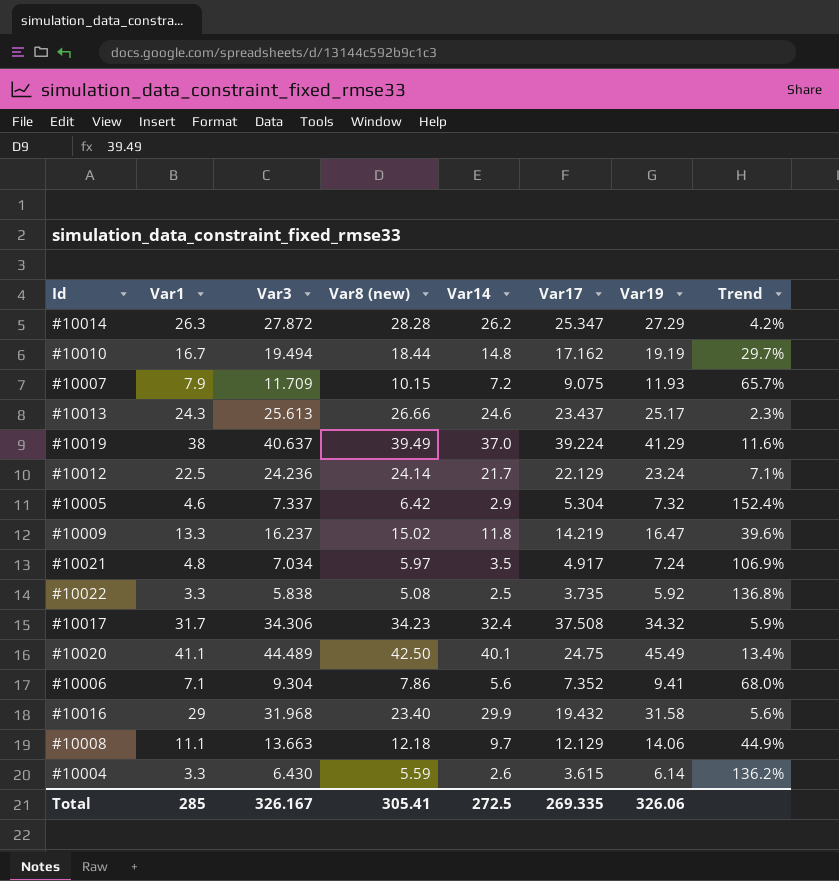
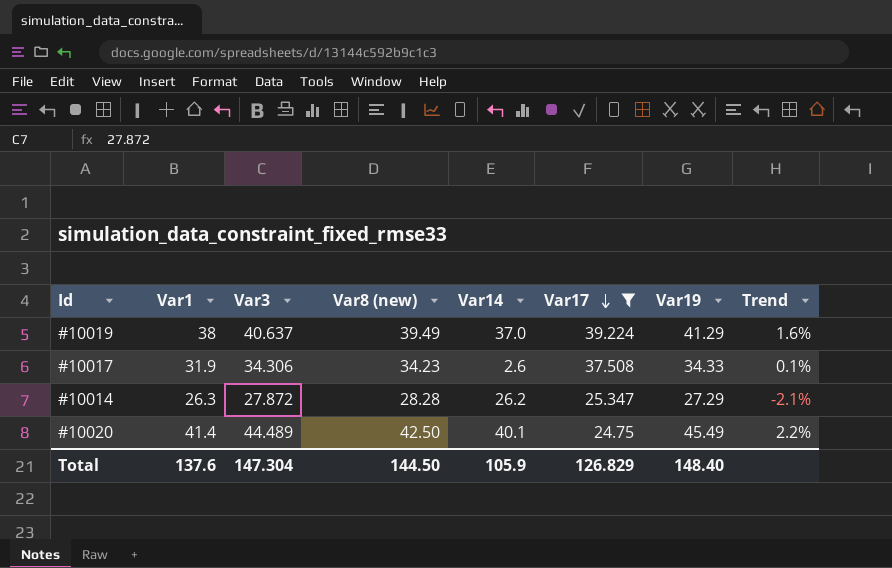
filter: none -> Var17 >= 24.75
row order: none -> Var17 descending
column Trend | formula: ([Var19] - [Var14]) / [Var14] -> ([Var19] - [Var3]) / [Var3]
#10017 | Var1: 31.7 -> 31.9
#10017 | Var14: 32.4 -> 2.6
#10017 | Var19: 34.32 -> 34.33
#10020 | Var1: 41.1 -> 41.4
Total | Var1: 285 -> 137.6
Total | Var3: 326.167 -> 147.304
Total | Var8 (new): 305.41 -> 144.50
Total | Var14: 272.5 -> 105.9
Total | Var17: 269.335 -> 126.829
Total | Var19: 326.06 -> 148.40

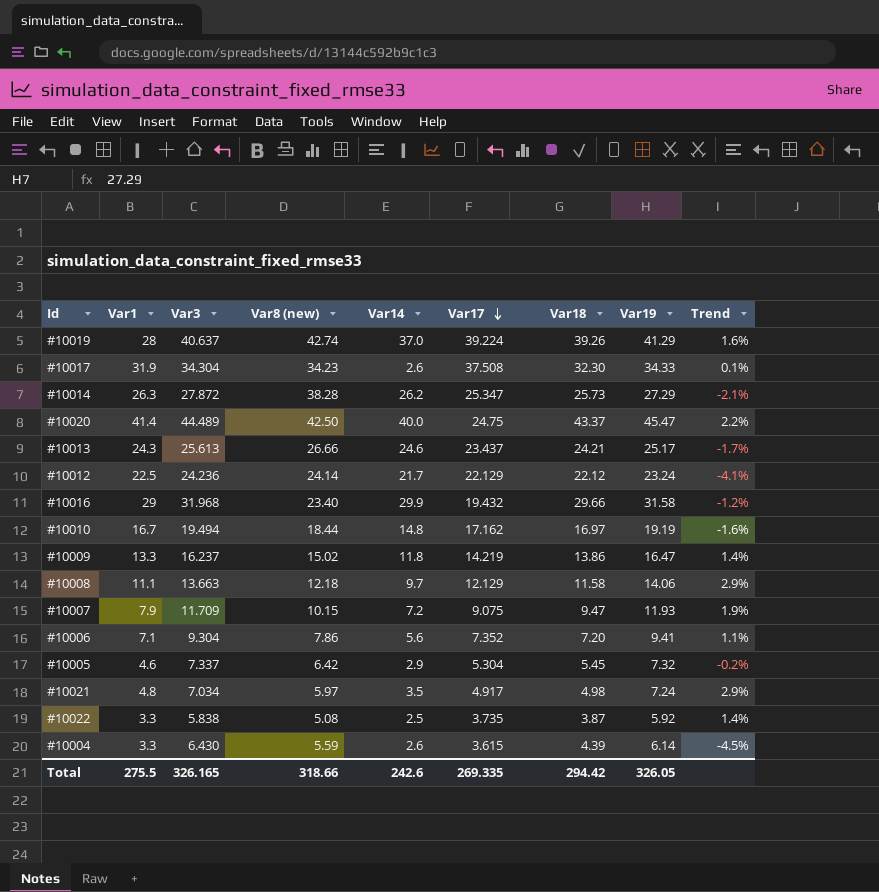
filter: Var17 >= 24.75 -> none
column Var18 | position: none -> 7
#10019 | Var1: 38 -> 28
#10019 | Var8 (new): 39.49 -> 42.74
#10017 | Var3: 34.306 -> 34.304
#10014 | Var8 (new): 28.28 -> 38.28
#10020 | Var14: 40.1 -> 40.0
#10020 | Var19: 45.49 -> 45.47
Total | Var1: 137.6 -> 275.5
Total | Var3: 147.304 -> 326.165
Total | Var8 (new): 144.50 -> 318.66
Total | Var14: 105.9 -> 242.6
Total | Var17: 126.829 -> 269.335
Total | Var19: 148.40 -> 326.05

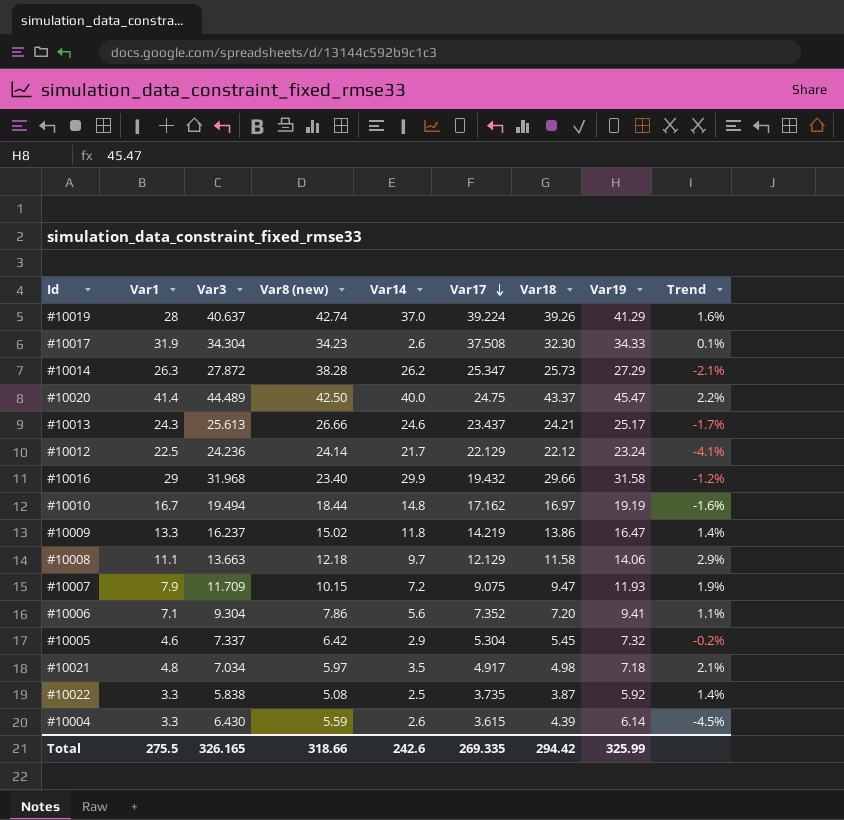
#10021 | Var19: 7.24 -> 7.18
#10021 | Trend: 2.9% -> 2.1%
Total | Var19: 326.05 -> 325.99

